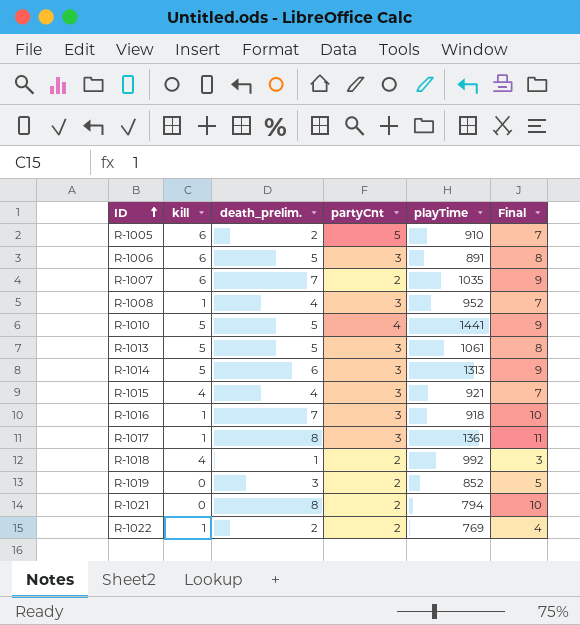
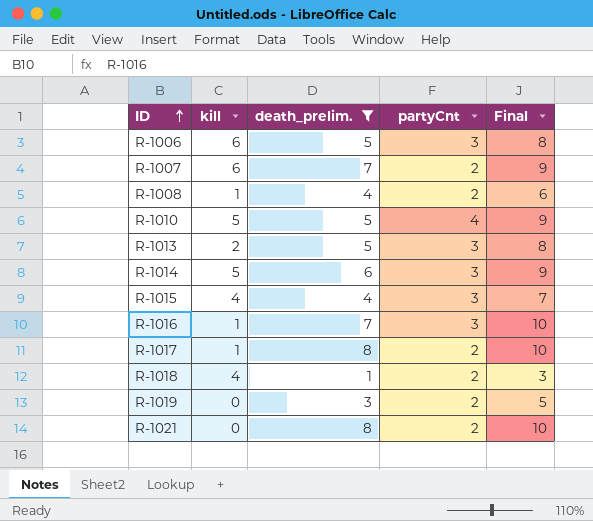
filter: none -> death_prelim. != 2
column playTime | position: 5 -> none
R-1008 | partyCnt: 3 -> 2
R-1008 | Final: 7 -> 6
R-1013 | kill: 5 -> 2
R-1017 | partyCnt: 3 -> 2
R-1017 | Final: 11 -> 10

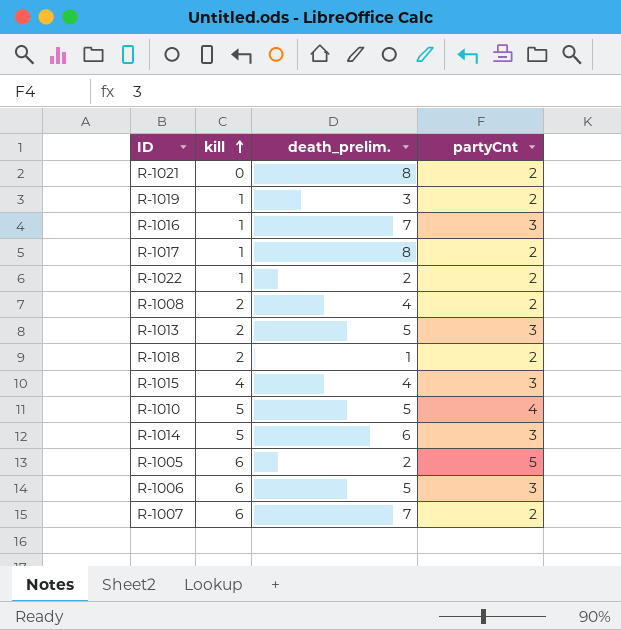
filter: death_prelim. != 2 -> none
row order: ID ascending -> kill ascending
column Final | formula: [death_prelim.] + [partyCnt] -> none
R-1019 | kill: 0 -> 1
R-1008 | kill: 1 -> 2
R-1018 | kill: 4 -> 2

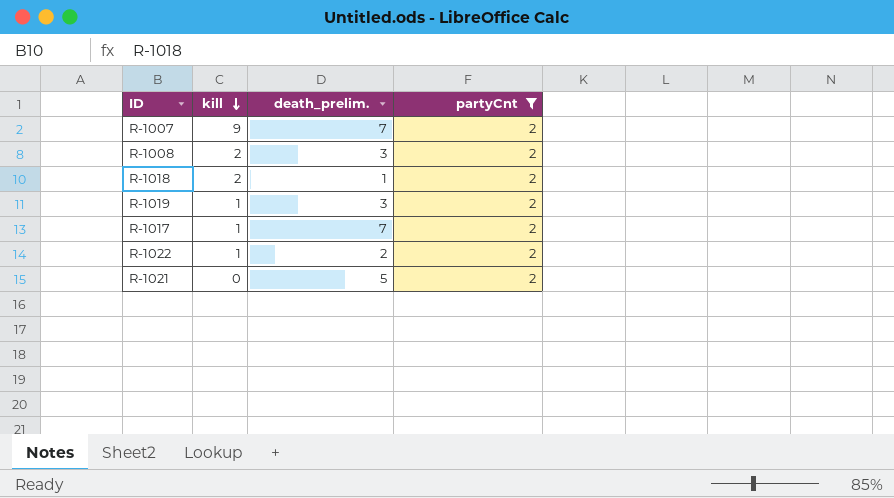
filter: none -> partyCnt = 2
row order: kill ascending -> kill descending
R-1007 | kill: 6 -> 9
R-1008 | death_prelim.: 4 -> 3
R-1017 | death_prelim.: 8 -> 7
R-1021 | death_prelim.: 8 -> 5

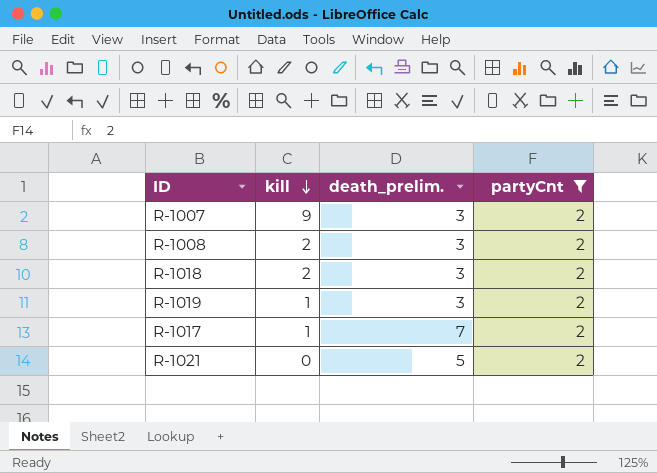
row R-1022: 1 | 2 | 2 -> none
R-1007 | death_prelim.: 7 -> 3
R-1018 | death_prelim.: 1 -> 3

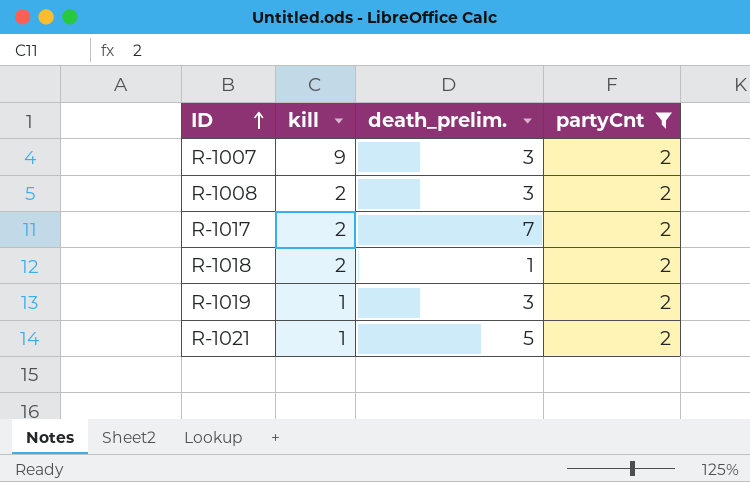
row order: kill descending -> ID ascending
R-1017 | kill: 1 -> 2
R-1018 | death_prelim.: 3 -> 1
R-1021 | kill: 0 -> 1

